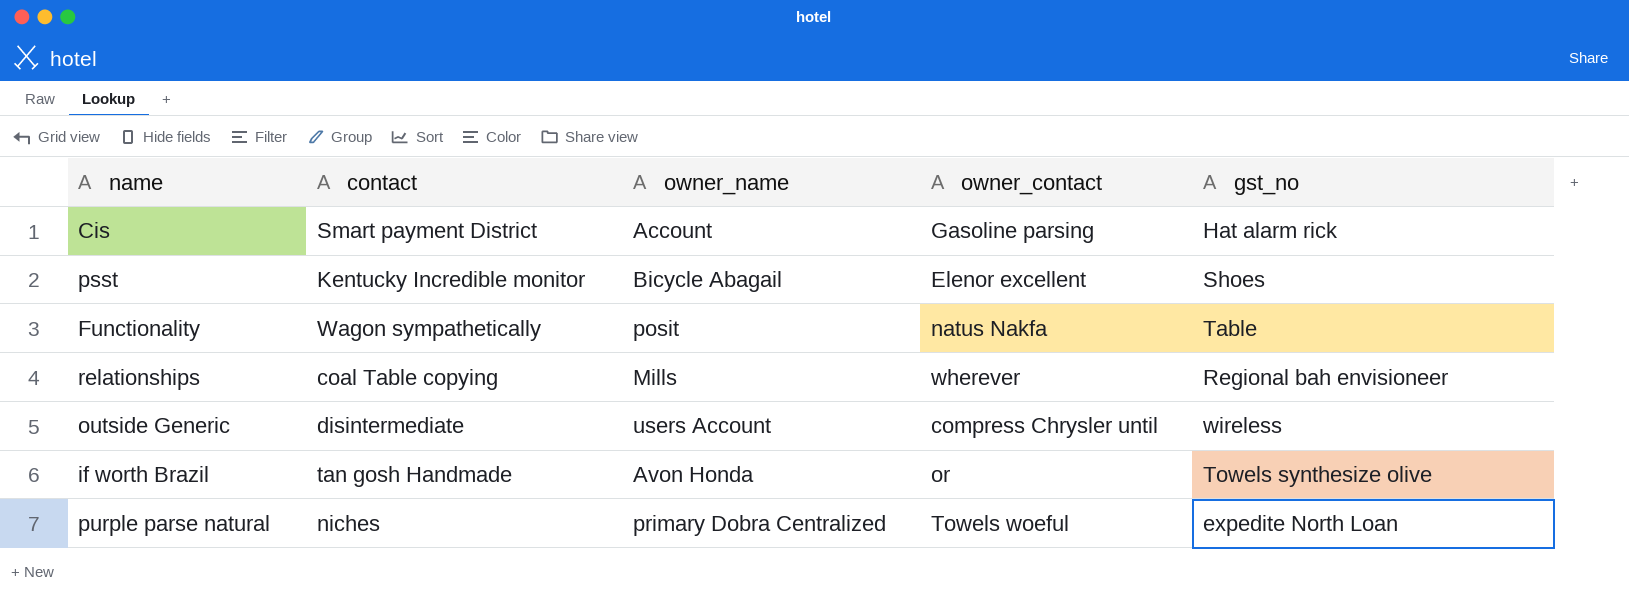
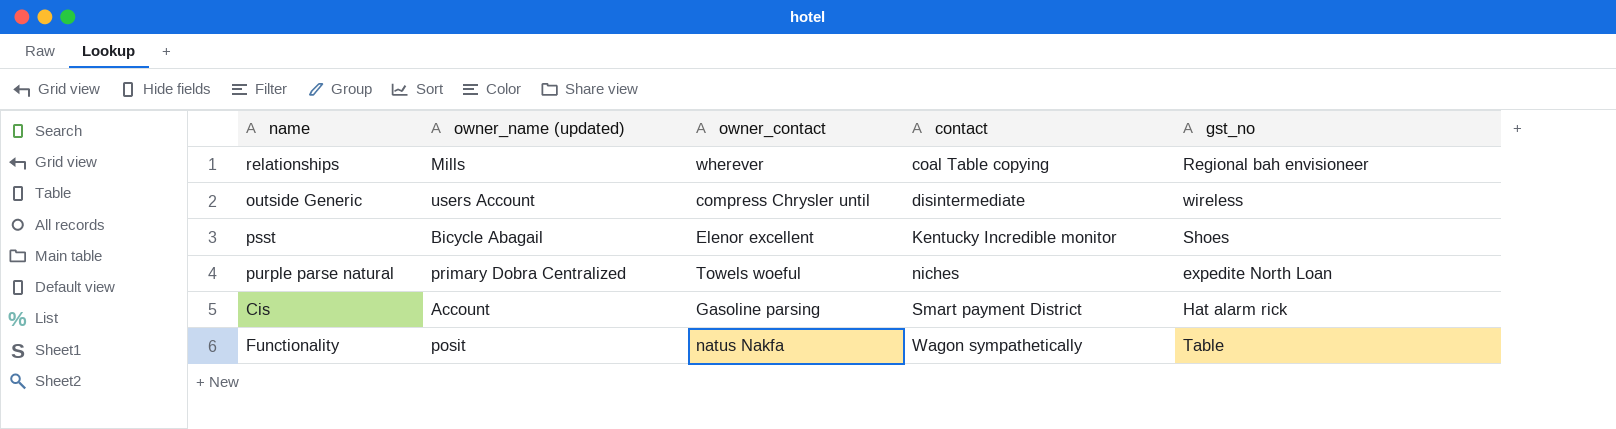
row order: none -> contact ascending
column name: owner_name -> owner_name (updated)
column contact | position: 2 -> 4
row if worth Brazil: tan gosh Handmade | Avon Honda | or | Towels synthesize olive -> none

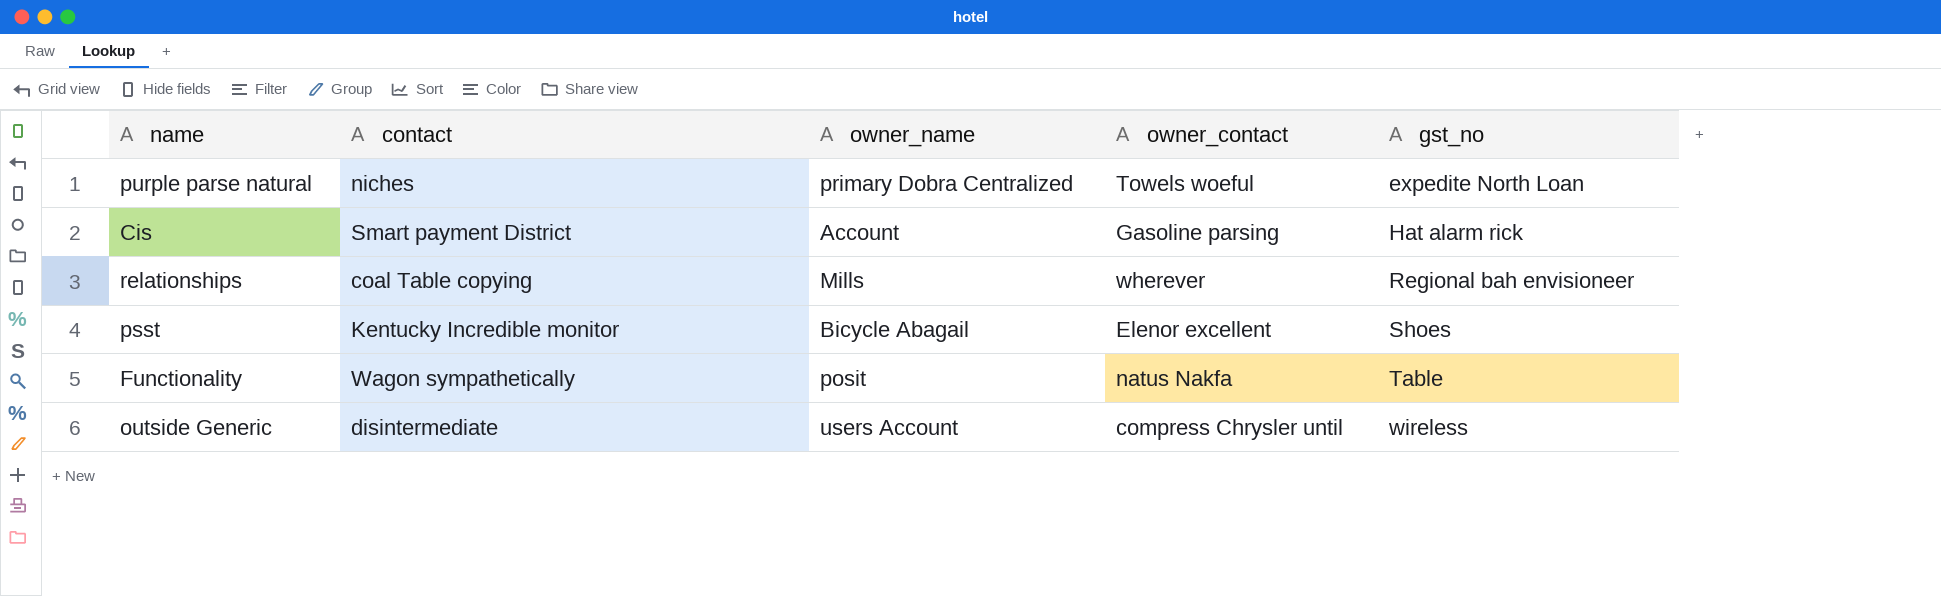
row order: contact ascending -> gst_no ascending
column contact | position: 4 -> 2
column name: owner_name (updated) -> owner_name

